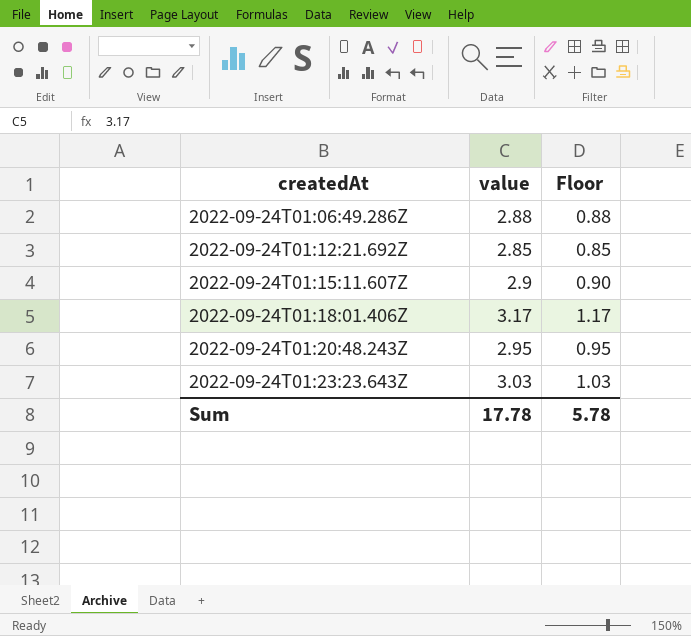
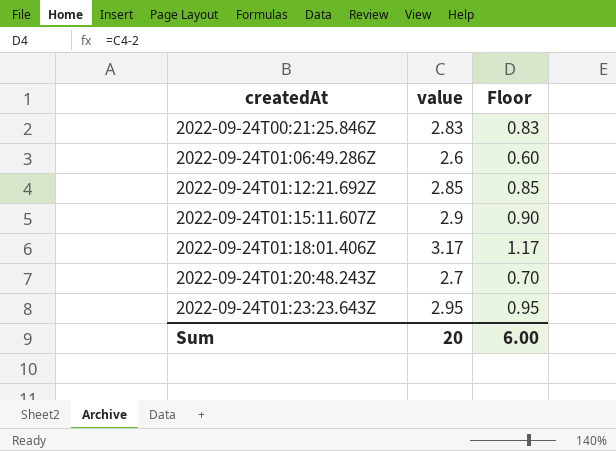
row 2022-09-24T00:21:25.846Z: none -> 2.83 | 0.83
2022-09-24T01:06:49.286Z | value: 2.88 -> 2.6
2022-09-24T01:06:49.286Z | Floor: 0.88 -> 0.60
2022-09-24T01:20:48.243Z | value: 2.95 -> 2.7
2022-09-24T01:20:48.243Z | Floor: 0.95 -> 0.70
2022-09-24T01:23:23.643Z | value: 3.03 -> 2.95
2022-09-24T01:23:23.643Z | Floor: 1.03 -> 0.95
Sum | value: 17.78 -> 20
Sum | Floor: 5.78 -> 6.00

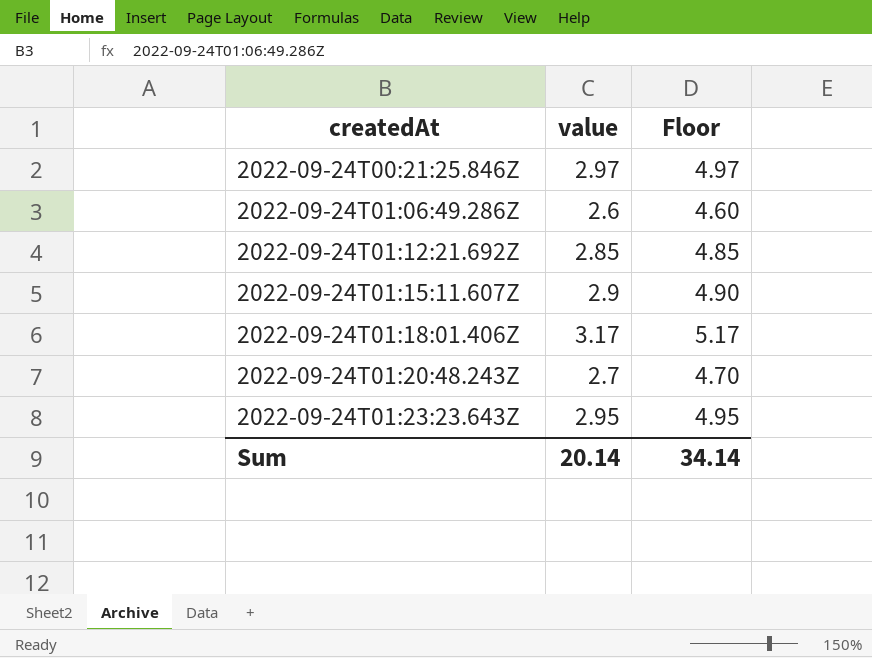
column Floor | formula: [value] - 2 -> [value] + 2
2022-09-24T00:21:25.846Z | value: 2.83 -> 2.97
Sum | value: 20 -> 20.14
Sum | Floor: 6.00 -> 34.14

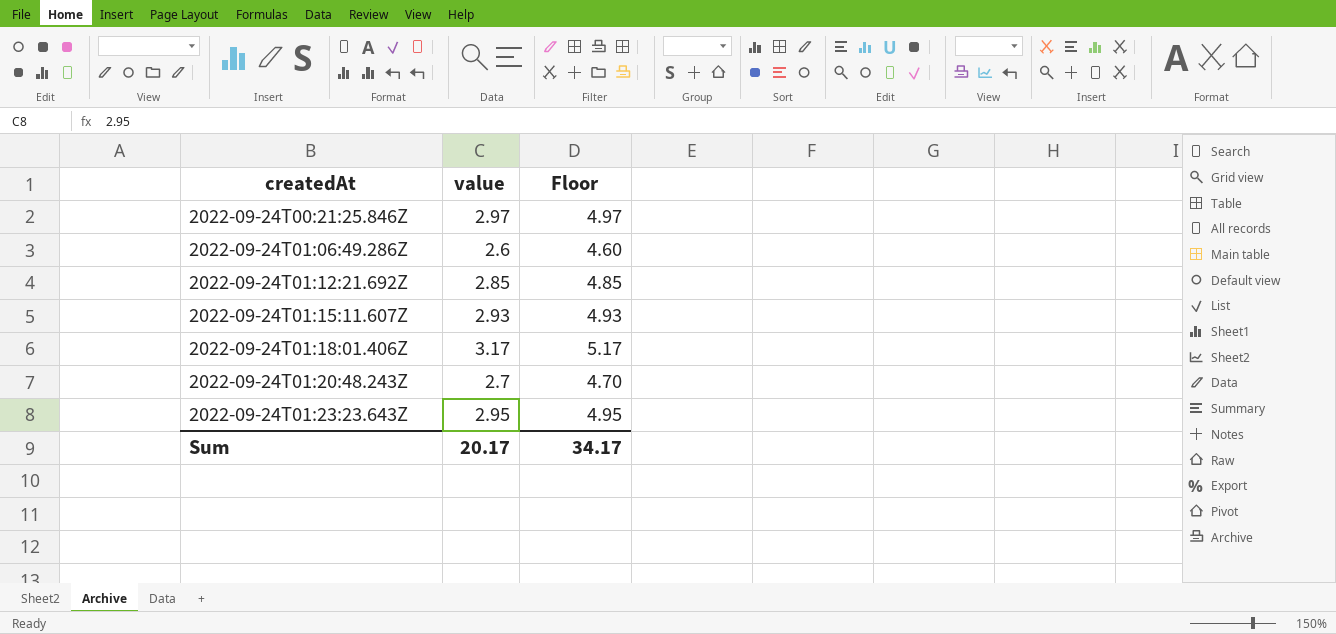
2022-09-24T01:15:11.607Z | value: 2.9 -> 2.93
2022-09-24T01:15:11.607Z | Floor: 4.90 -> 4.93
Sum | value: 20.14 -> 20.17
Sum | Floor: 34.14 -> 34.17

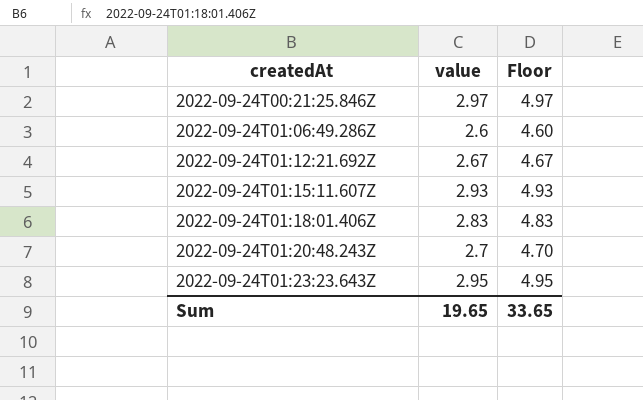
2022-09-24T01:12:21.692Z | value: 2.85 -> 2.67
2022-09-24T01:12:21.692Z | Floor: 4.85 -> 4.67
2022-09-24T01:18:01.406Z | value: 3.17 -> 2.83
2022-09-24T01:18:01.406Z | Floor: 5.17 -> 4.83
Sum | value: 20.17 -> 19.65
Sum | Floor: 34.17 -> 33.65

